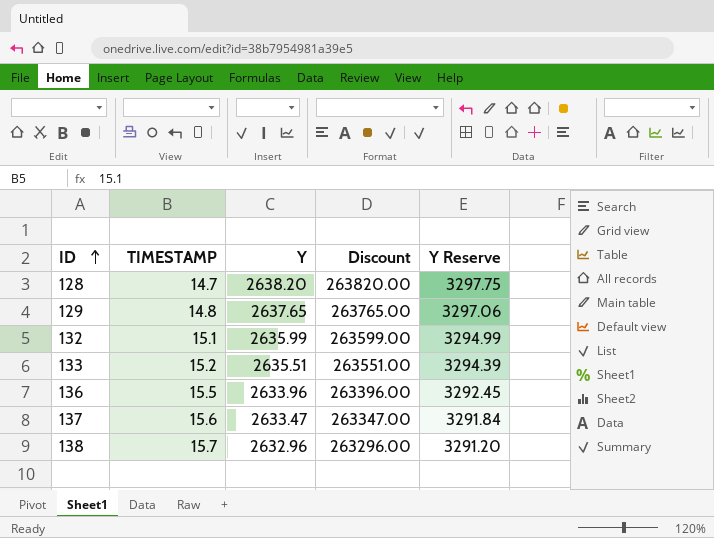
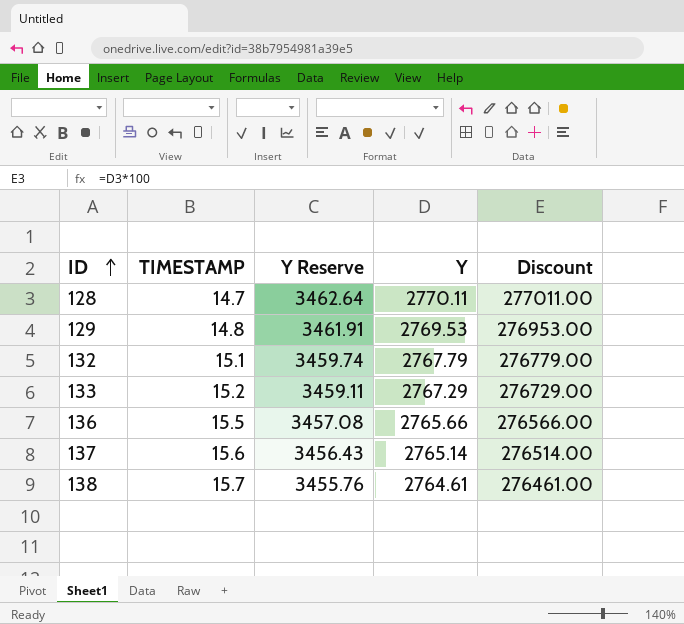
column Y Reserve | position: 5 -> 3
128 | Y Reserve: 3297.75 -> 3462.64
128 | Y: 2638.20 -> 2770.11
128 | Discount: 263820.00 -> 277011.00
129 | Y Reserve: 3297.06 -> 3461.91
129 | Y: 2637.65 -> 2769.53
129 | Discount: 263765.00 -> 276953.00
132 | Y Reserve: 3294.99 -> 3459.74
132 | Y: 2635.99 -> 2767.79
132 | Discount: 263599.00 -> 276779.00
133 | Y Reserve: 3294.39 -> 3459.11
133 | Y: 2635.51 -> 2767.29
133 | Discount: 263551.00 -> 276729.00
136 | Y Reserve: 3292.45 -> 3457.08
136 | Y: 2633.96 -> 2765.66
136 | Discount: 263396.00 -> 276566.00
137 | Y Reserve: 3291.84 -> 3456.43
137 | Y: 2633.47 -> 2765.14
137 | Discount: 263347.00 -> 276514.00
138 | Y Reserve: 3291.20 -> 3455.76
138 | Y: 2632.96 -> 2764.61
138 | Discount: 263296.00 -> 276461.00

